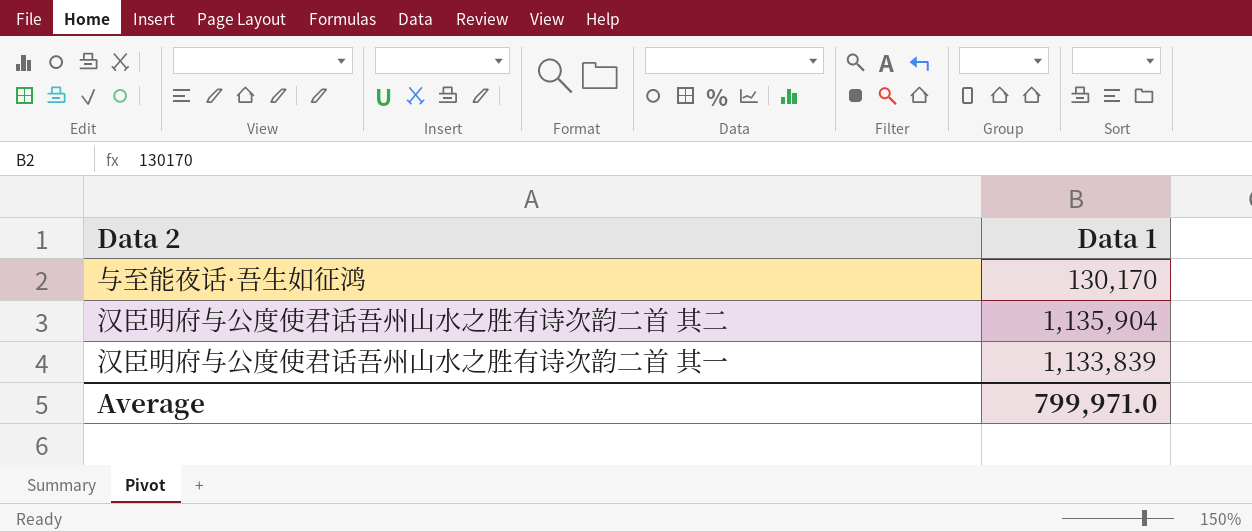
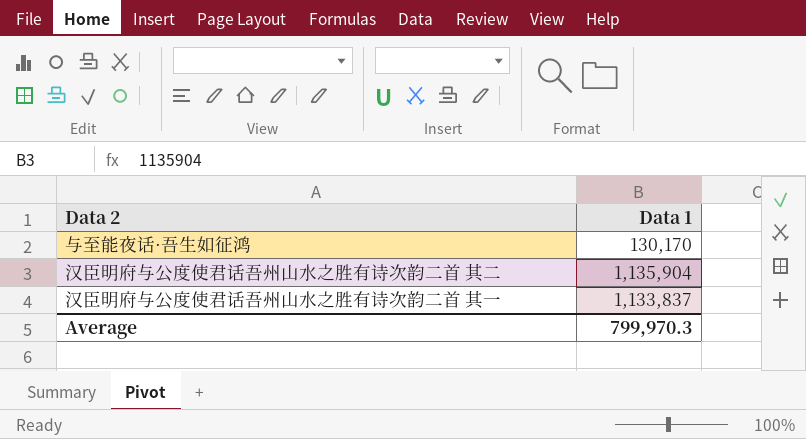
汉臣明府与公度使君话吾州山水之胜有诗次韵二首 其一 | Data 1: 1,133,839 -> 1,133,837
Average | Data 1: 799,971.0 -> 799,970.3

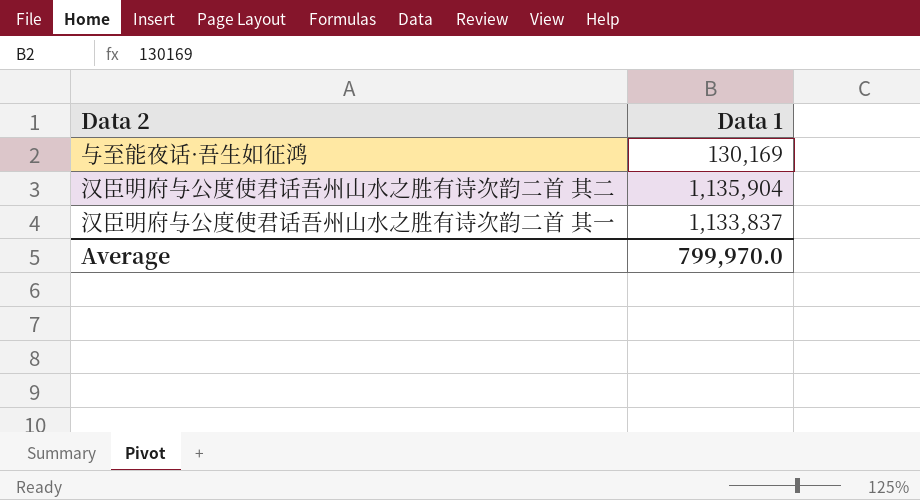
与至能夜话·吾生如征鸿 | Data 1: 130,170 -> 130,169
Average | Data 1: 799,970.3 -> 799,970.0

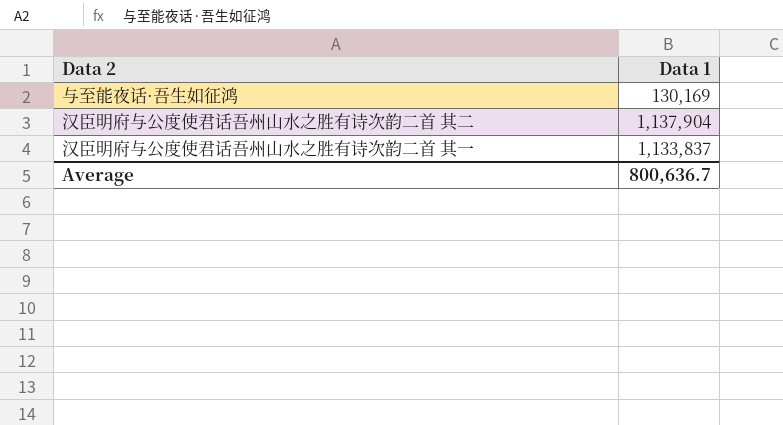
汉臣明府与公度使君话吾州山水之胜有诗次韵二首 其二 | Data 1: 1,135,904 -> 1,137,904
Average | Data 1: 799,970.0 -> 800,636.7

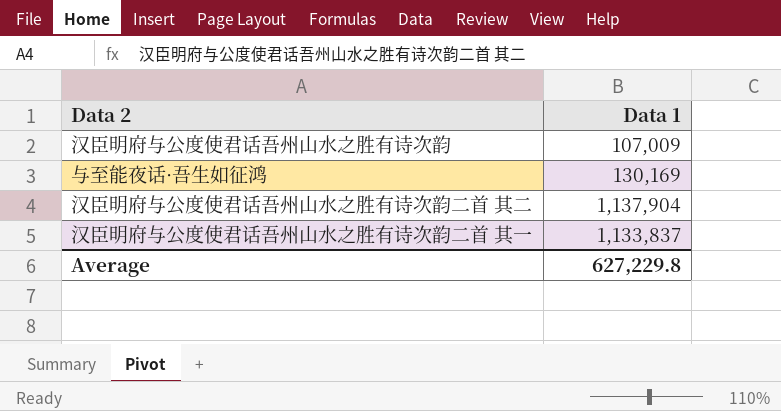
row 汉臣明府与公度使君话吾州山水之胜有诗次韵: none -> 107,009
Average | Data 1: 800,636.7 -> 627,229.8

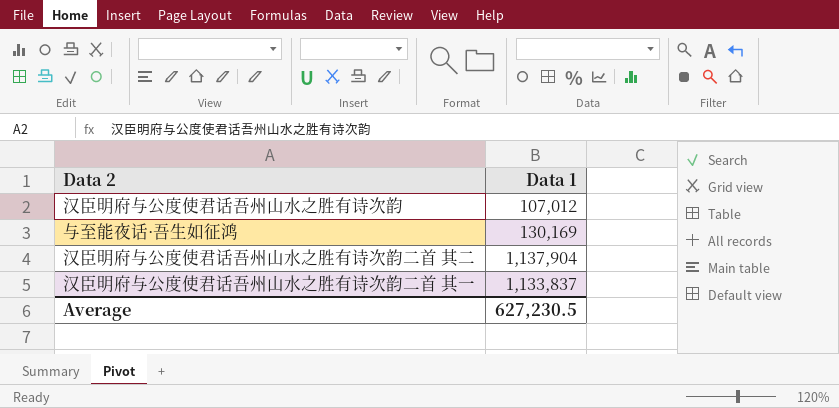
汉臣明府与公度使君话吾州山水之胜有诗次韵 | Data 1: 107,009 -> 107,012
Average | Data 1: 627,229.8 -> 627,230.5

